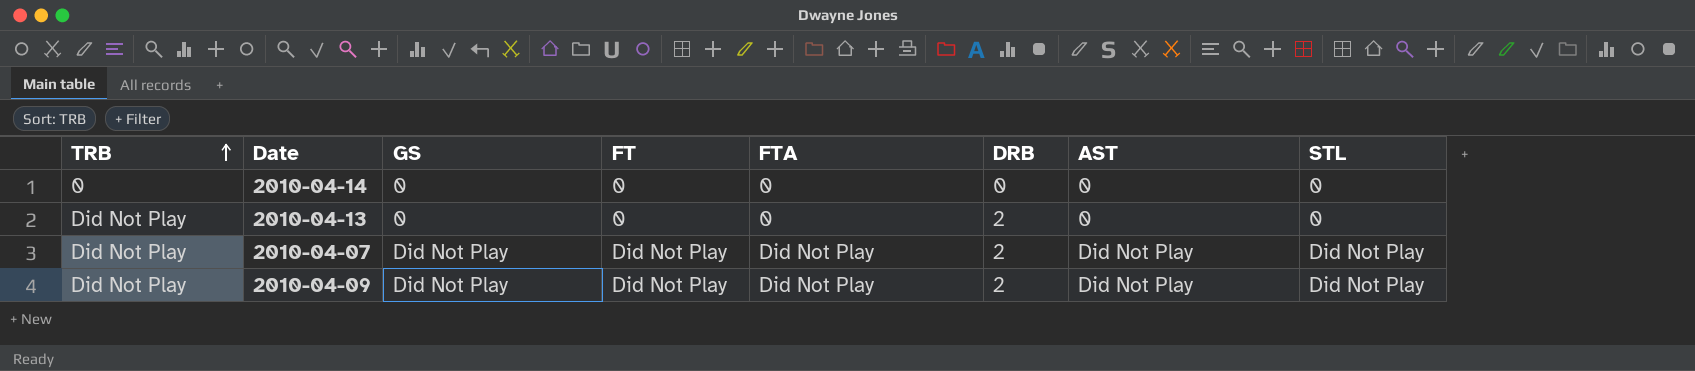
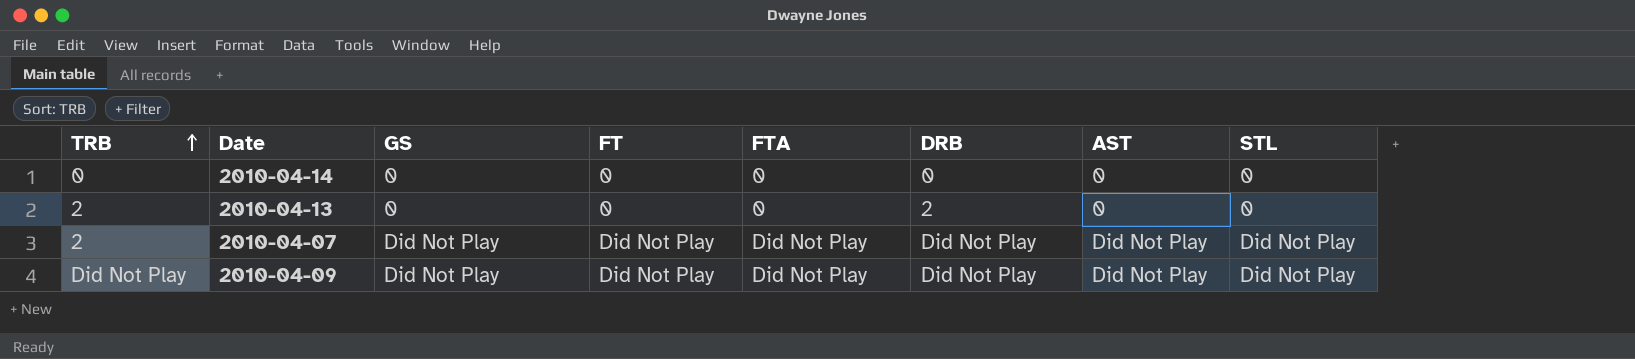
2010-04-13 | TRB: Did Not Play -> 2
2010-04-07 | TRB: Did Not Play -> 2
2010-04-07 | DRB: 2 -> Did Not Play
2010-04-09 | DRB: 2 -> Did Not Play

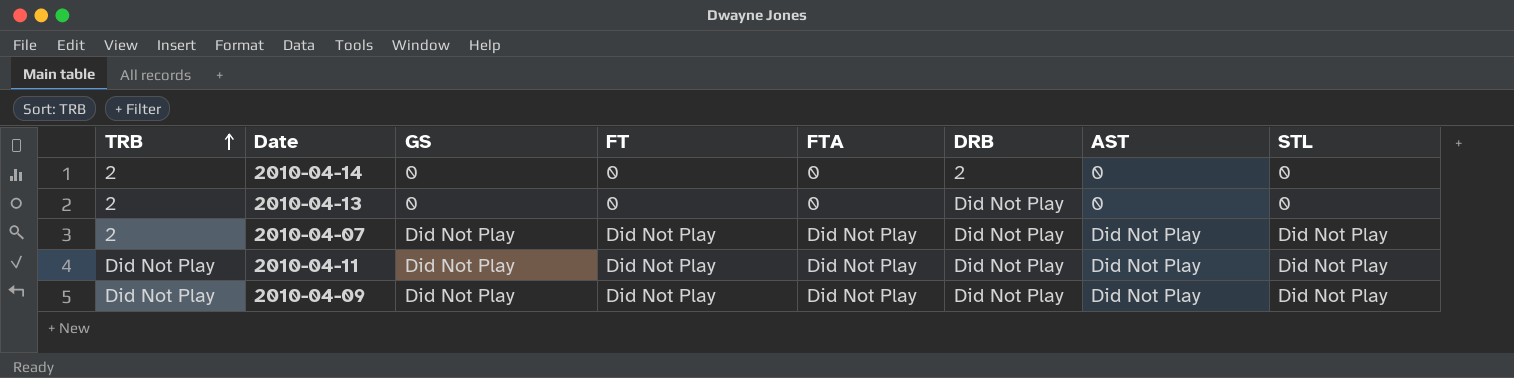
2010-04-14 | TRB: 0 -> 2
2010-04-14 | DRB: 0 -> 2
2010-04-13 | DRB: 2 -> Did Not Play
row 2010-04-11: none -> Did Not Play | Did Not Play | Did Not Play | Did Not Play | Did Not Play | Did Not Play | Did Not Play

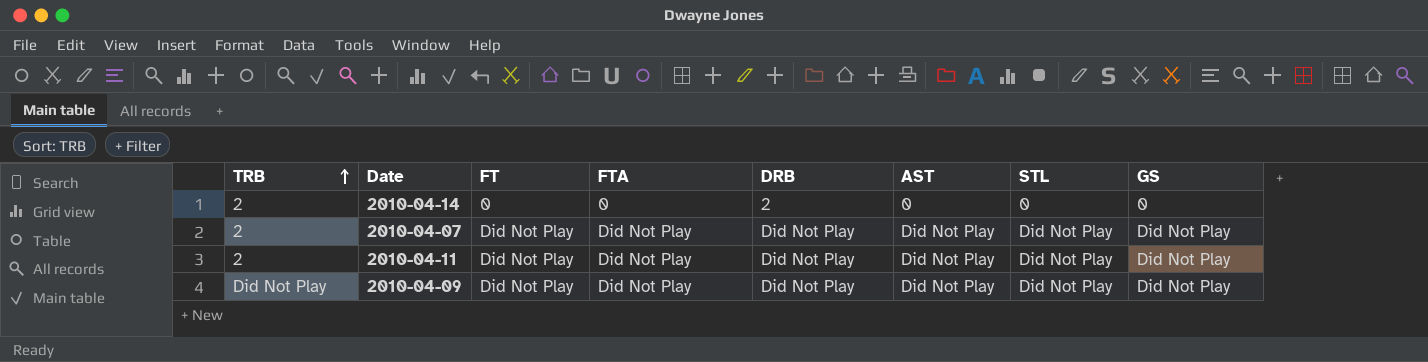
column GS | position: 3 -> 8
row 2010-04-13: 2 | 0 | 0 | 0 | Did Not Play | 0 | 0 -> none
2010-04-11 | TRB: Did Not Play -> 2

